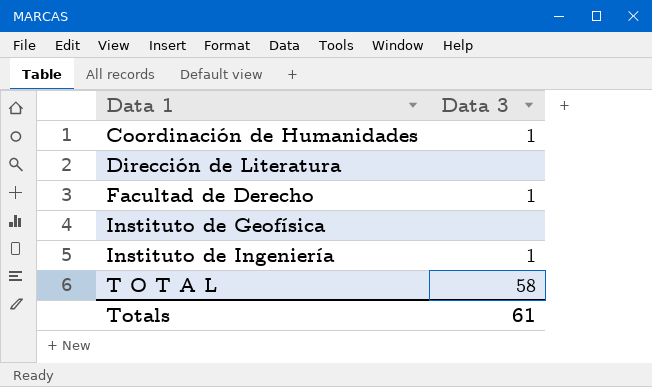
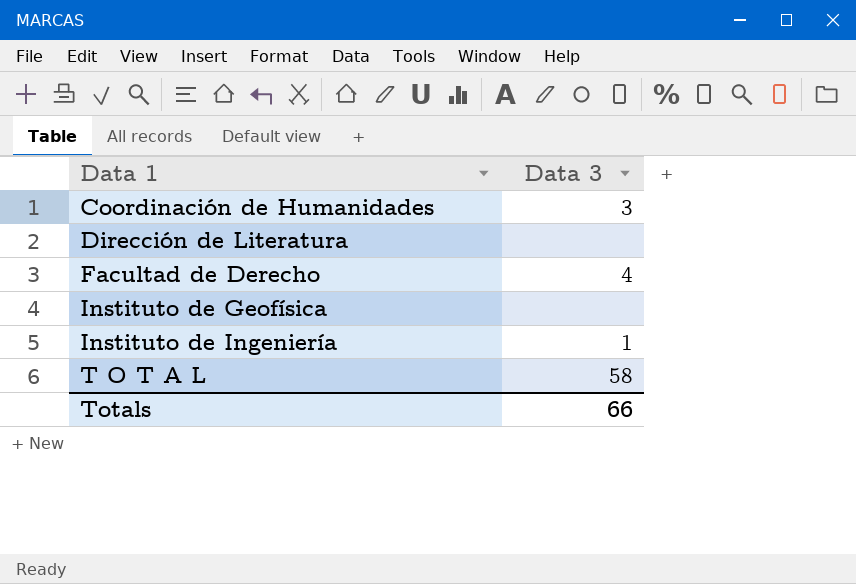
Coordinación de Humanidades | Data 3: 1 -> 3
Facultad de Derecho | Data 3: 1 -> 4
Totals | Data 3: 61 -> 66

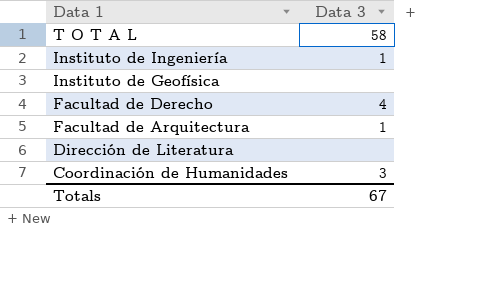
row order: Data 1 ascending -> Data 1 descending
row Facultad de Arquitectura: none -> 1
Totals | Data 3: 66 -> 67

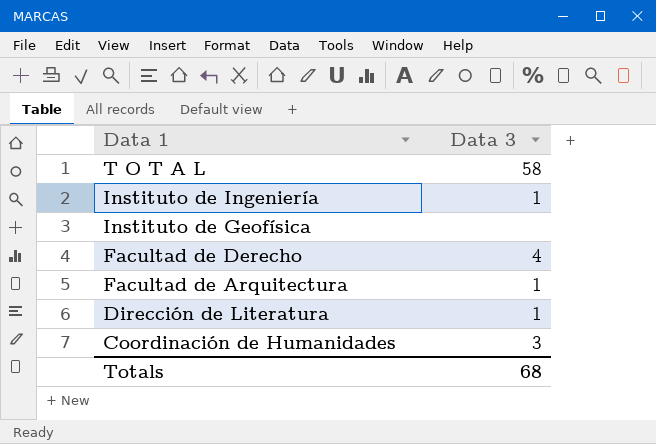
Dirección de Literatura | Data 3: none -> 1
Totals | Data 3: 67 -> 68

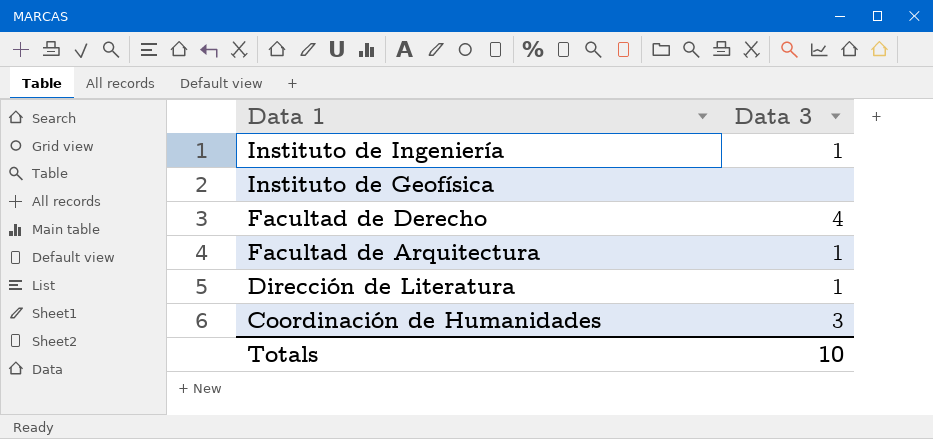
row T O T A L: 58 -> none
Totals | Data 3: 68 -> 10

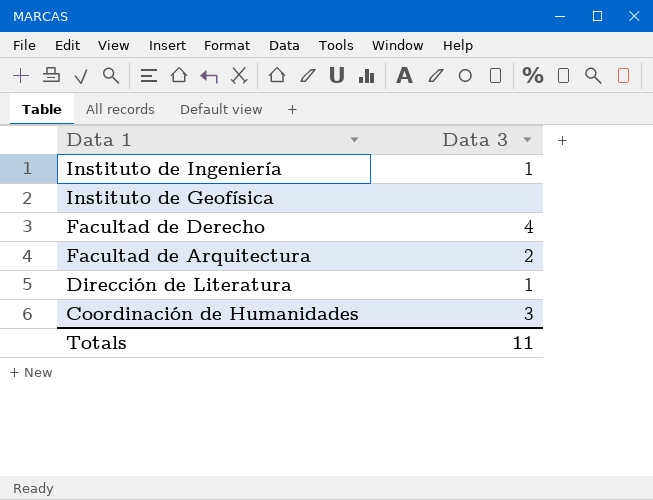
Facultad de Arquitectura | Data 3: 1 -> 2
Totals | Data 3: 10 -> 11

